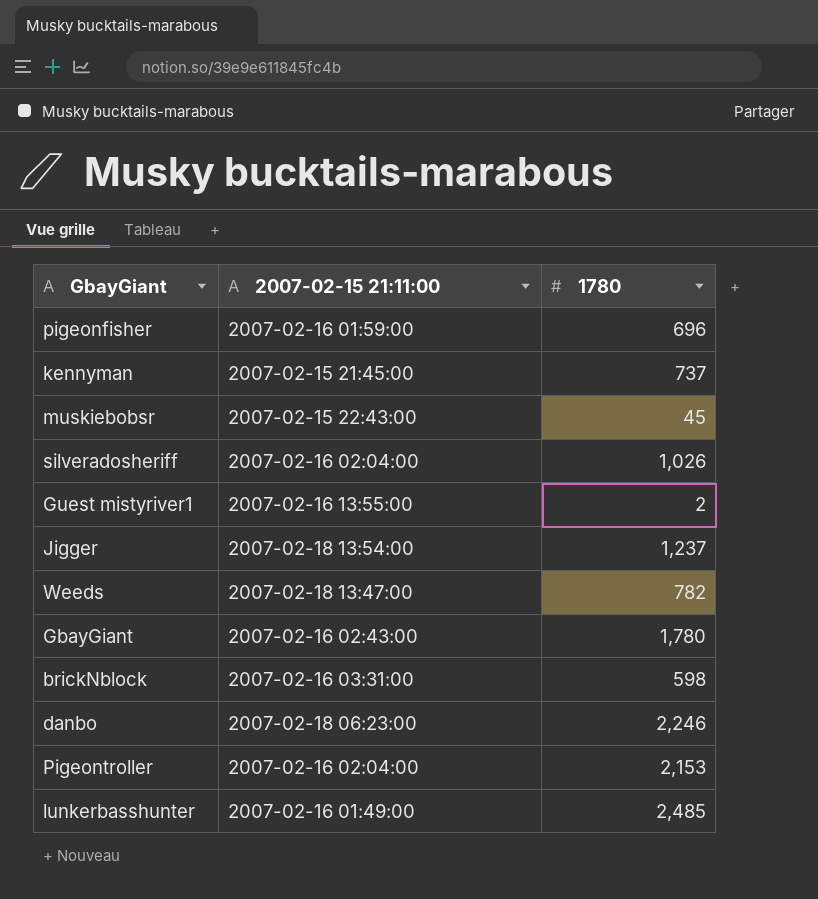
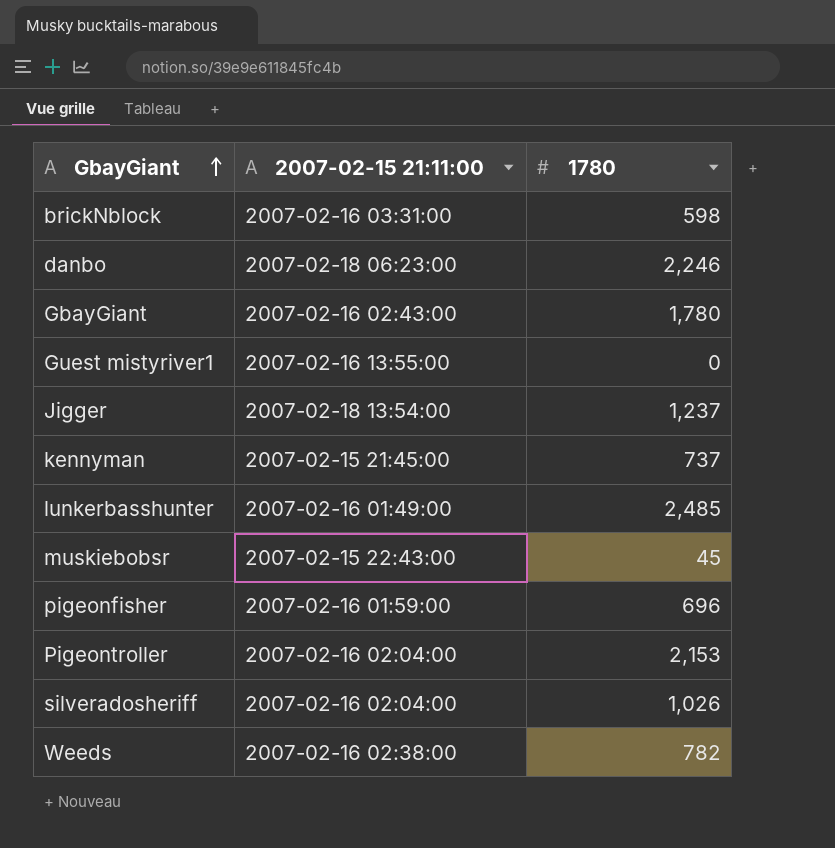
row order: none -> GbayGiant ascending
Guest mistyriver1 | 1780: 2 -> 0
Weeds | 2007-02-15 21:11:00: 2007-02-18 13:47:00 -> 2007-02-16 02:38:00

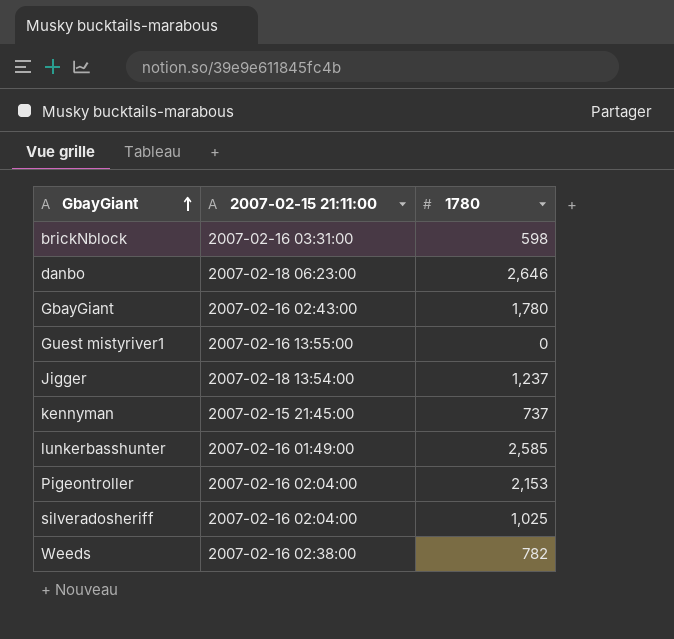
row muskiebobsr: 2007-02-15 22:43:00 | 45 -> none
row pigeonfisher: 2007-02-16 01:59:00 | 696 -> none
danbo | 1780: 2,246 -> 2,646
lunkerbasshunter | 1780: 2,485 -> 2,585
silveradosheriff | 1780: 1,026 -> 1,025

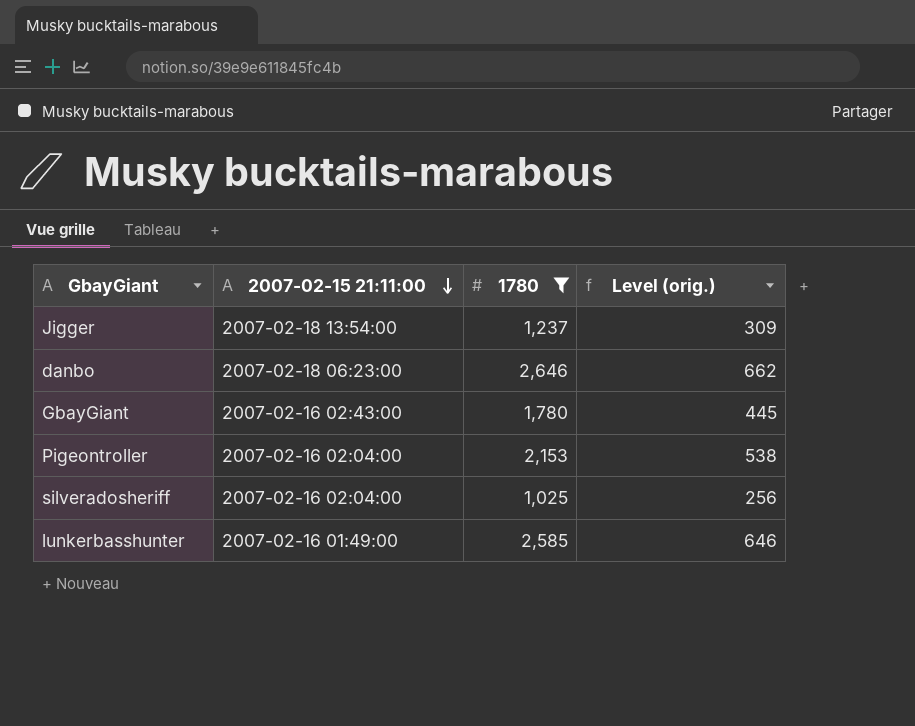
filter: none -> 1780 >= 1,025
row order: GbayGiant ascending -> 2007-02-15 21:11:00 descending
column Level (orig.) | formula: none -> [1780] * 0.25

